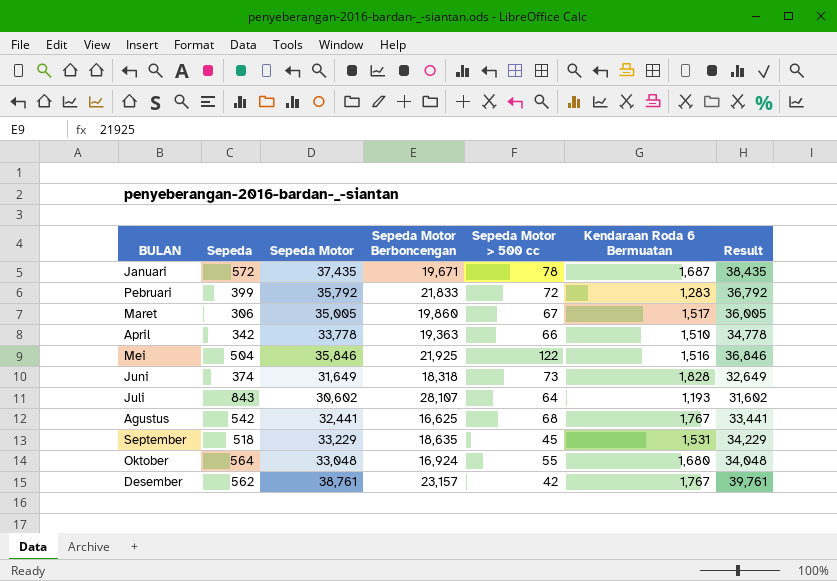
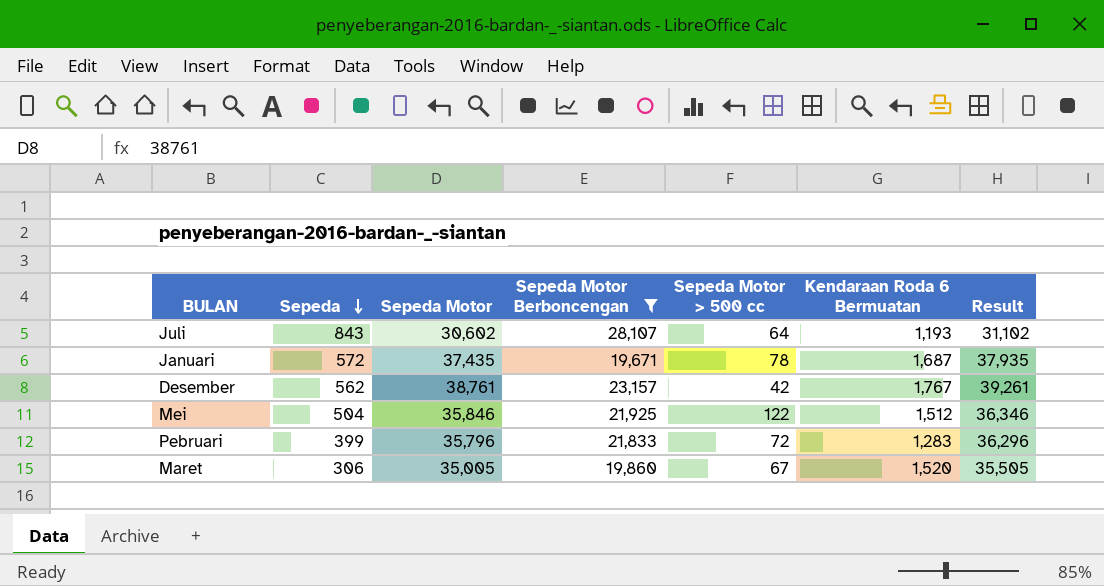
filter: none -> Sepeda Motor Berboncengan >= 19,671
row order: none -> Sepeda descending
column Result | formula: [Sepeda Motor] + 1000 -> [Sepeda Motor] + 500
Mei | Kendaraan Roda 6 Bermuatan: 1,516 -> 1,512
Pebruari | Sepeda Motor: 35,792 -> 35,796
Maret | Kendaraan Roda 6 Bermuatan: 1,517 -> 1,520

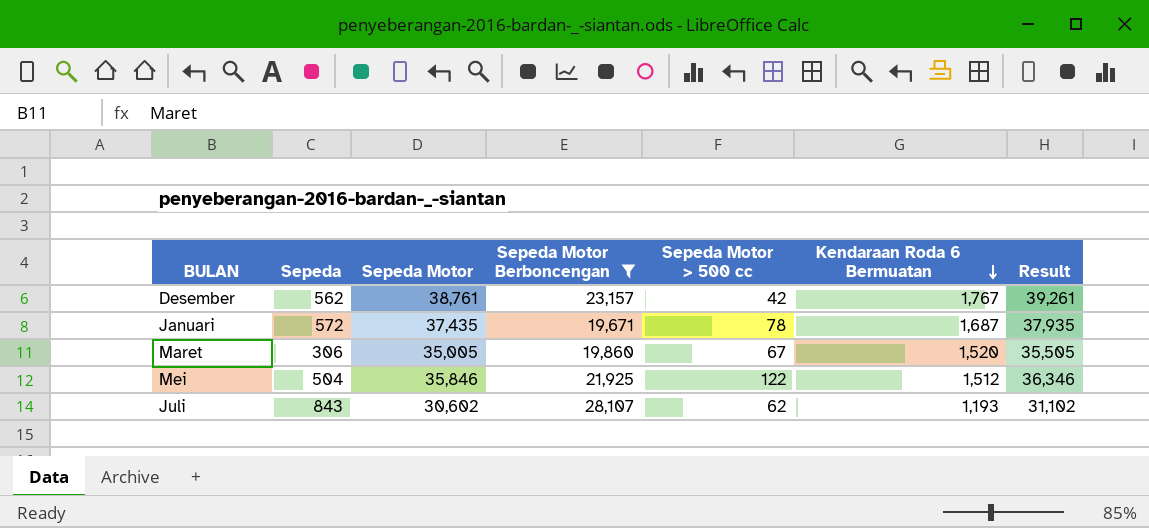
row order: Sepeda descending -> Kendaraan Roda 6 Bermuatan descending
row Pebruari: 399 | 35,796 | 21,833 | 72 | 1,283 | 36,296 -> none
Juli | Sepeda Motor > 500 cc: 64 -> 62

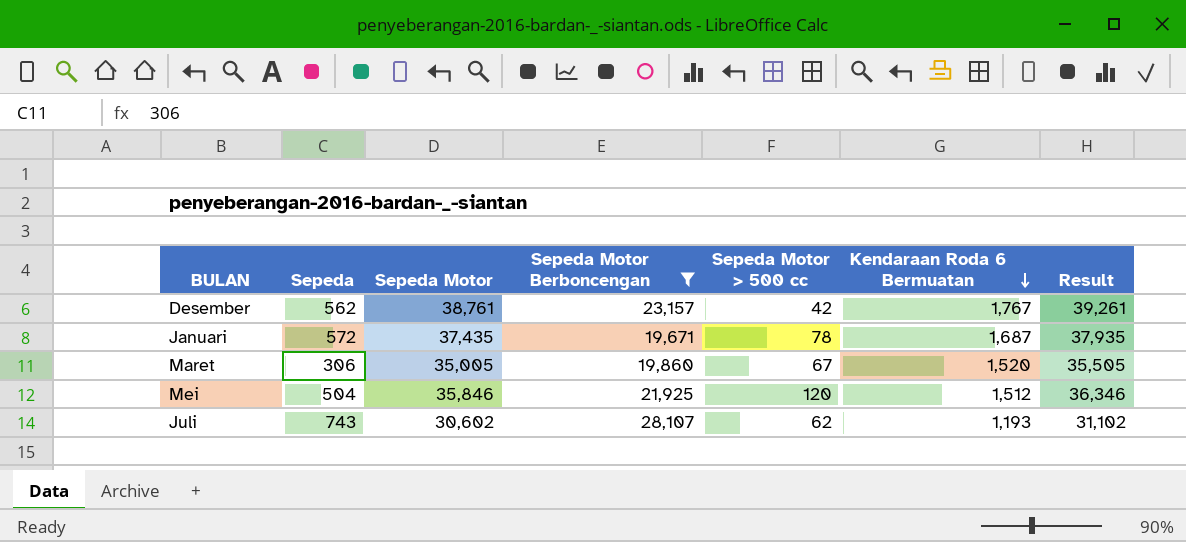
Mei | Sepeda Motor > 500 cc: 122 -> 120
Juli | Sepeda: 843 -> 743

